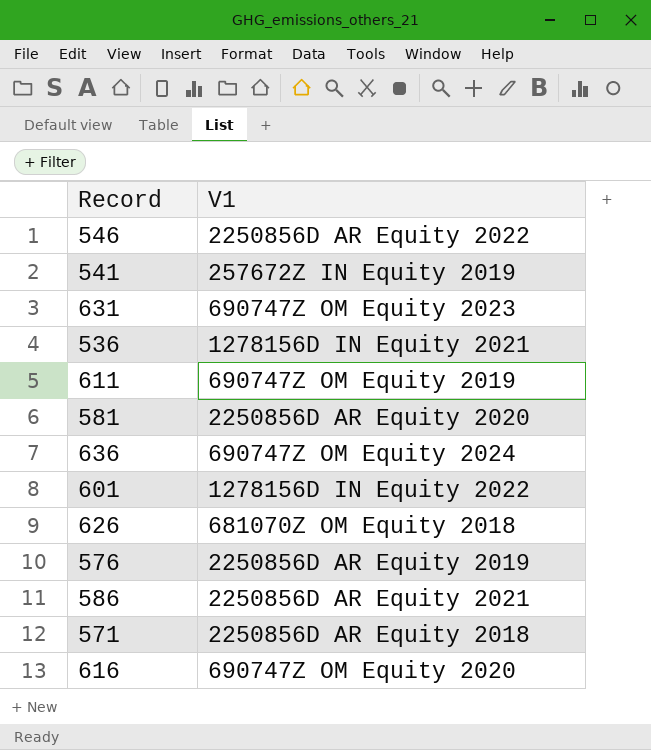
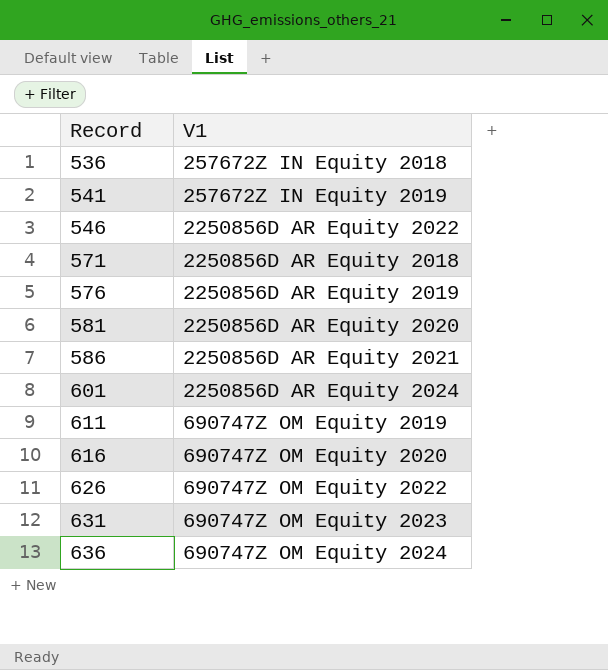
row order: none -> Record ascending
536 | V1: 1278156D IN Equity 2021 -> 257672Z IN Equity 2018
601 | V1: 1278156D IN Equity 2022 -> 2250856D AR Equity 2024
626 | V1: 681070Z OM Equity 2018 -> 690747Z OM Equity 2022

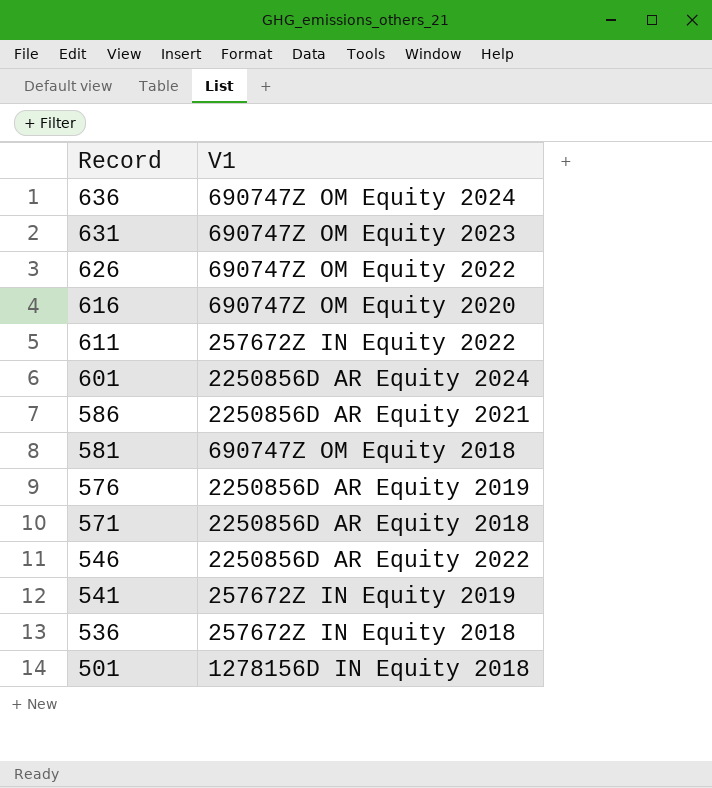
row order: Record ascending -> Record descending
611 | V1: 690747Z OM Equity 2019 -> 257672Z IN Equity 2022
581 | V1: 2250856D AR Equity 2020 -> 690747Z OM Equity 2018
row 501: none -> 1278156D IN Equity 2018

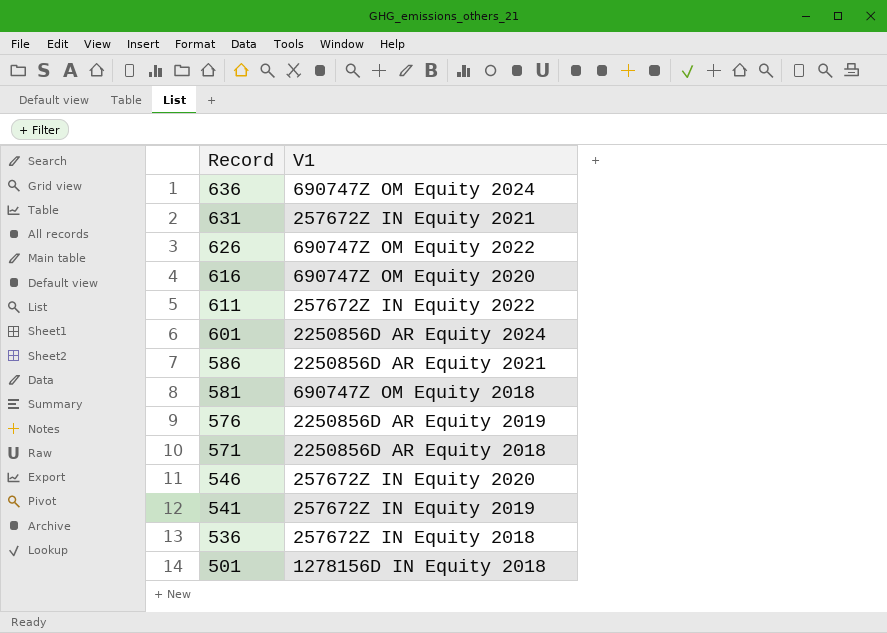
631 | V1: 690747Z OM Equity 2023 -> 257672Z IN Equity 2021
546 | V1: 2250856D AR Equity 2022 -> 257672Z IN Equity 2020

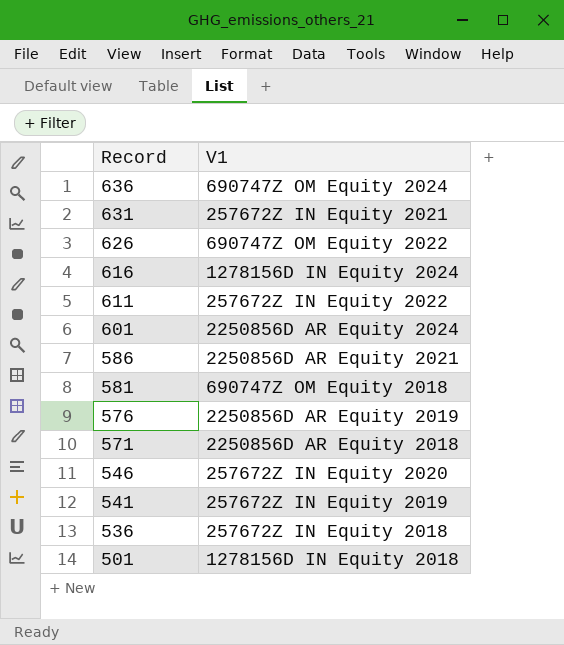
616 | V1: 690747Z OM Equity 2020 -> 1278156D IN Equity 2024

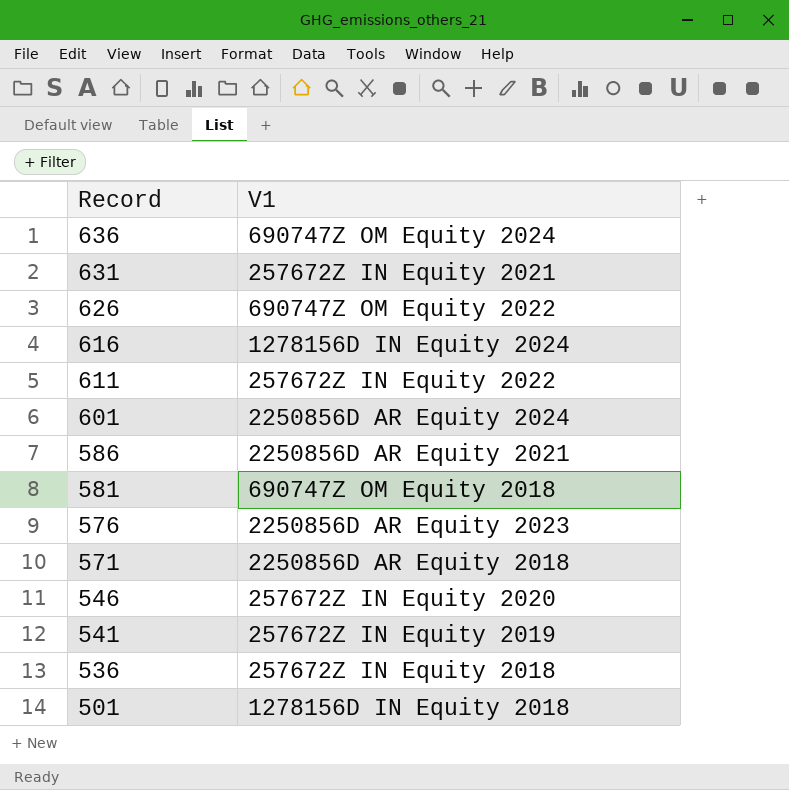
576 | V1: 2250856D AR Equity 2019 -> 2250856D AR Equity 2023

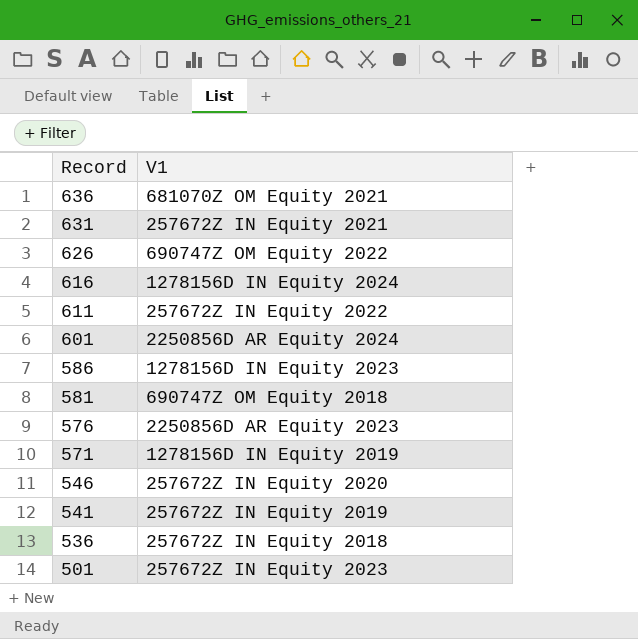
636 | V1: 690747Z OM Equity 2024 -> 681070Z OM Equity 2021
586 | V1: 2250856D AR Equity 2021 -> 1278156D IN Equity 2023
571 | V1: 2250856D AR Equity 2018 -> 1278156D IN Equity 2019
501 | V1: 1278156D IN Equity 2018 -> 257672Z IN Equity 2023

